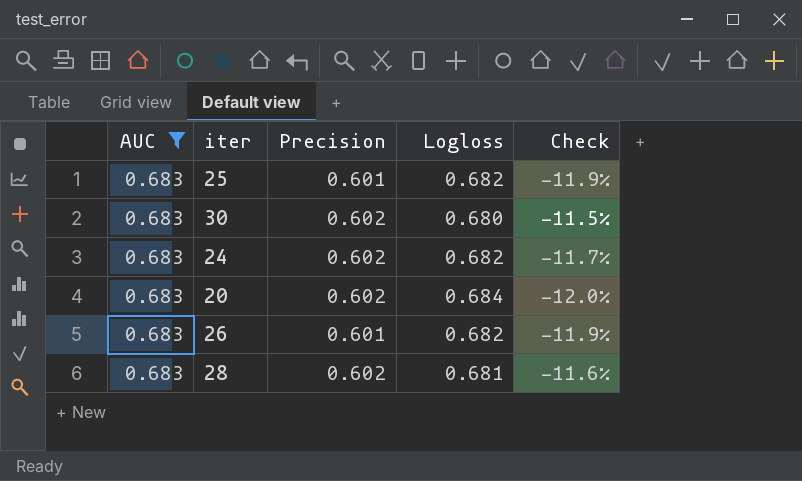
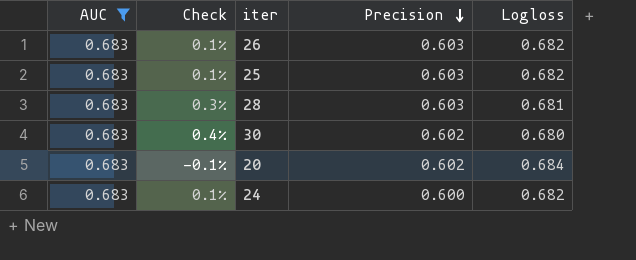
row order: none -> Precision descending
column Check | formula: ([Precision] - [Logloss]) / [Logloss] -> ([AUC] - [Logloss]) / [Logloss]
column Check | position: 5 -> 2
26 | Precision: 0.601 -> 0.603
25 | Precision: 0.601 -> 0.603
28 | Precision: 0.602 -> 0.603
24 | Precision: 0.602 -> 0.600

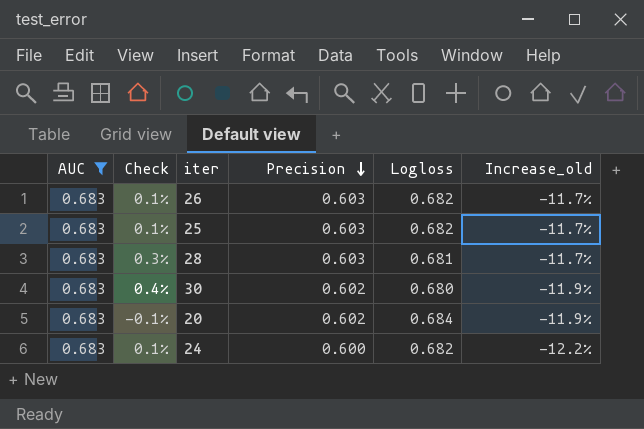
column Increase_old | formula: none -> ([Precision] - [AUC]) / [AUC]

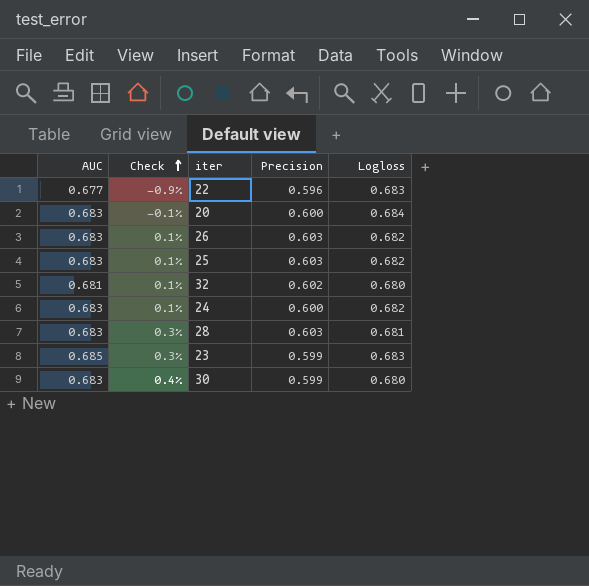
filter: AUC = 0.683 -> none
row order: Precision descending -> Check ascending
column Increase_old | formula: ([Precision] - [AUC]) / [AUC] -> none
20 | Precision: 0.602 -> 0.600
30 | Precision: 0.602 -> 0.599

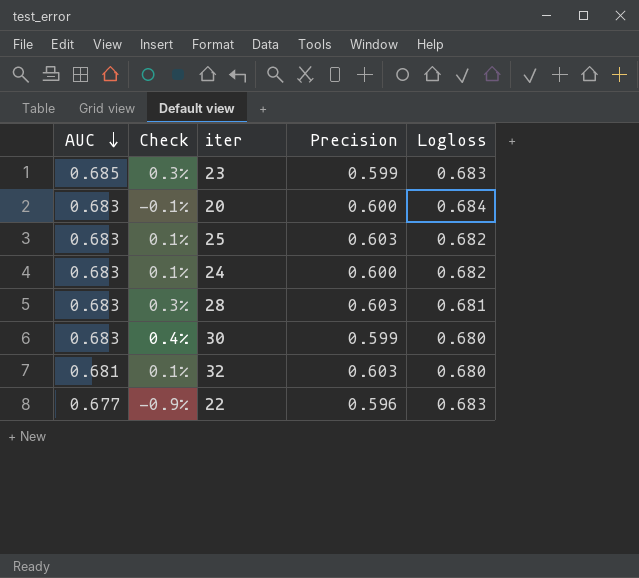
row order: Check ascending -> AUC descending
row 26: 0.683 | 0.1% | 0.603 | 0.682 -> none
32 | Precision: 0.602 -> 0.603

